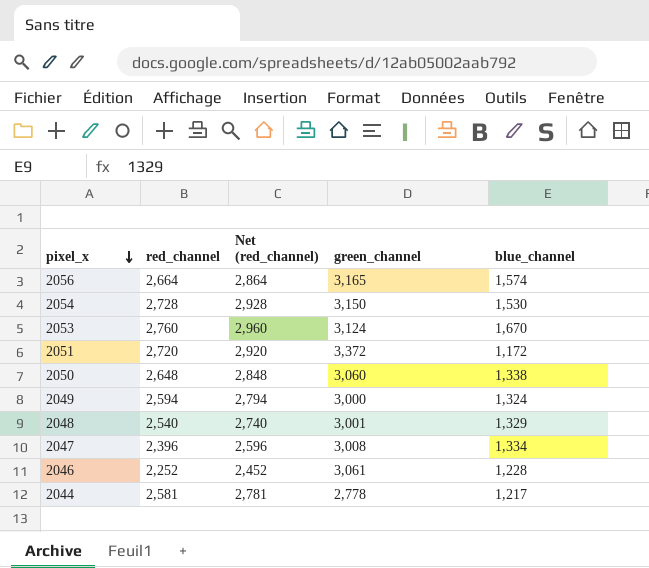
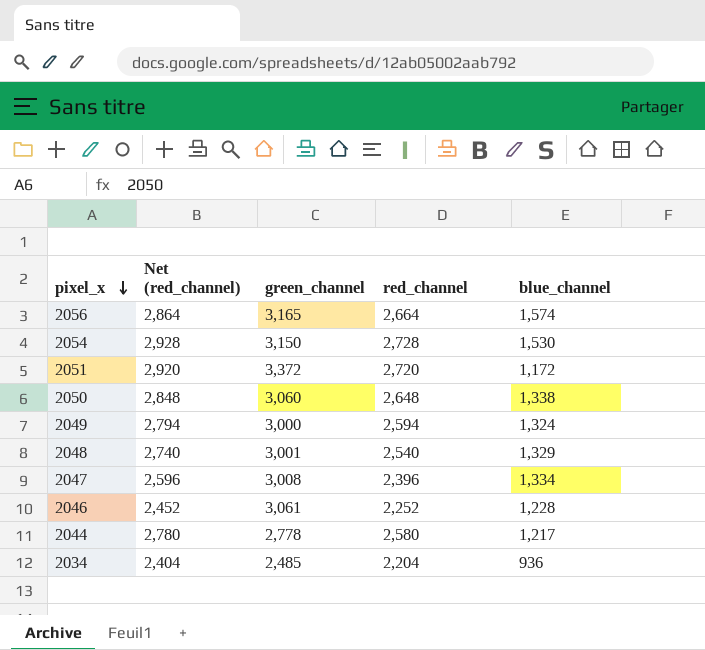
column red_channel | position: 2 -> 4
row 2053: 2,760 | 2,960 | 3,124 | 1,670 -> none
2044 | Net (red_channel): 2,781 -> 2,780
2044 | red_channel: 2,581 -> 2,580
row 2034: none -> 2,404 | 2,485 | 2,204 | 936

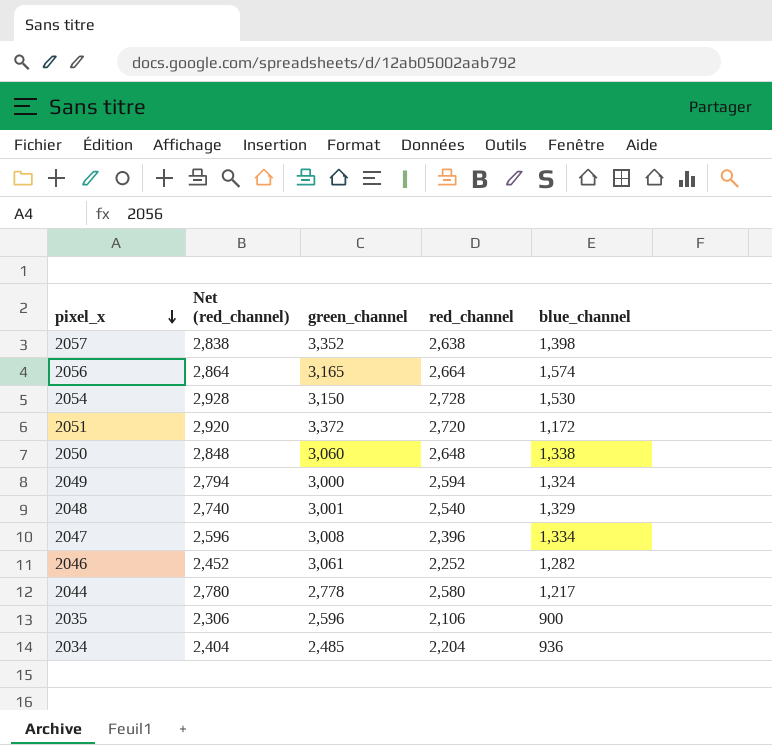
row 2057: none -> 2,838 | 3,352 | 2,638 | 1,398
2046 | blue_channel: 1,228 -> 1,282
row 2035: none -> 2,306 | 2,596 | 2,106 | 900

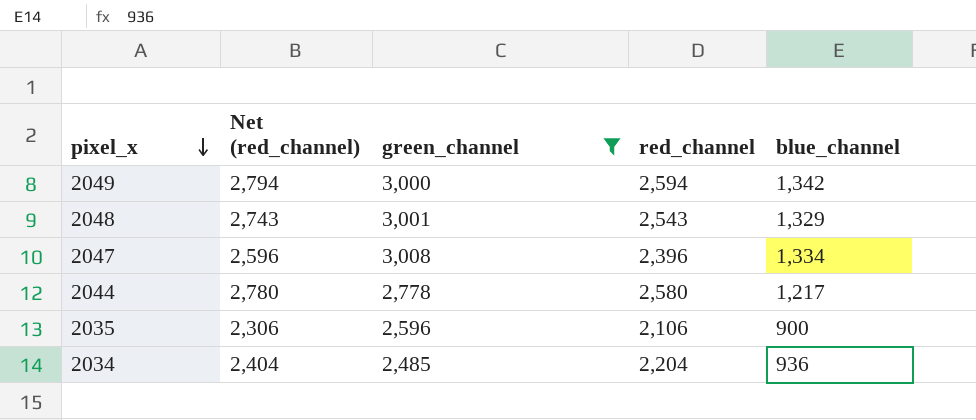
filter: none -> green_channel <= 3,008
2049 | blue_channel: 1,324 -> 1,342
2048 | Net (red_channel): 2,740 -> 2,743
2048 | red_channel: 2,540 -> 2,543

